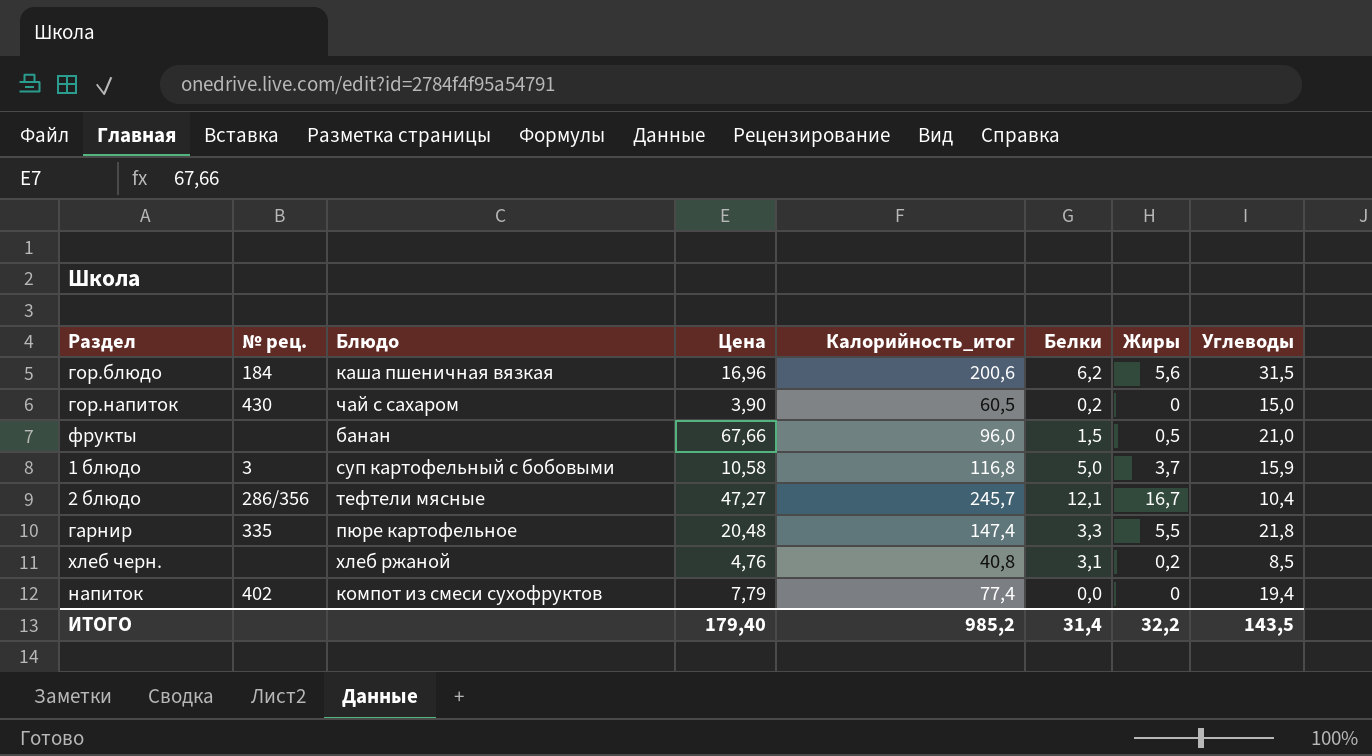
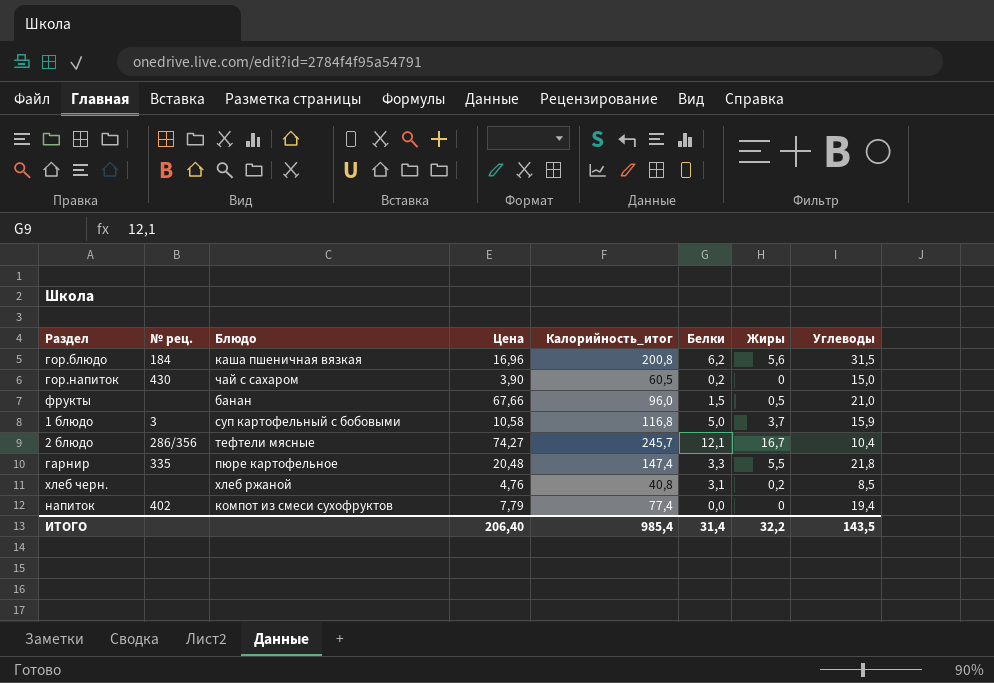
гор.блюдо | Калорийность_итог: 200,6 -> 200,8
2 блюдо | Цена: 47,27 -> 74,27
ИТОГО | Цена: 179,40 -> 206,40
ИТОГО | Калорийность_итог: 985,2 -> 985,4

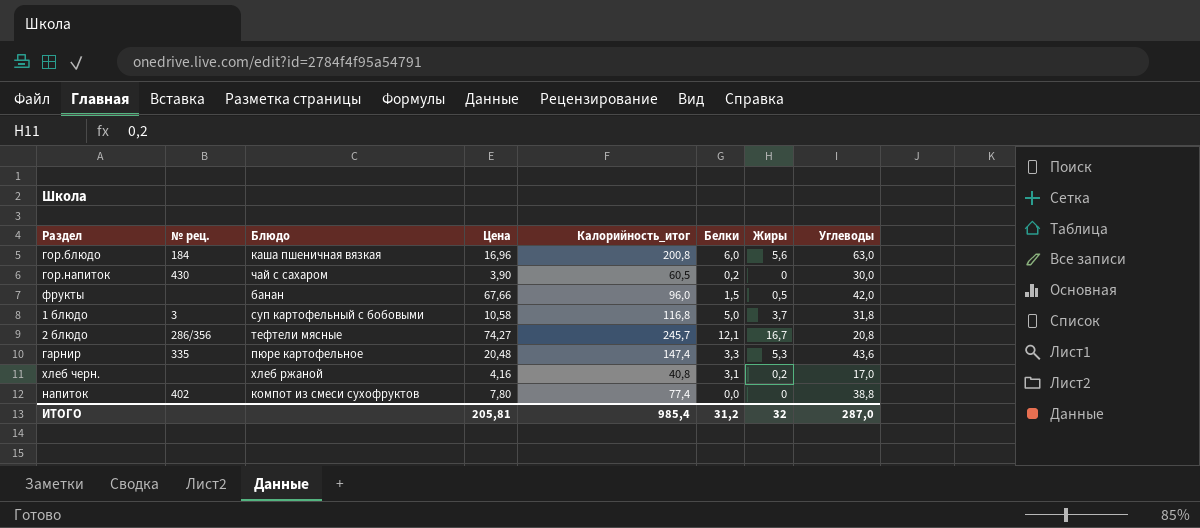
гор.блюдо | Белки: 6,2 -> 6,0
гор.блюдо | Углеводы: 31,5 -> 63,0
гор.напиток | Углеводы: 15,0 -> 30,0
фрукты | Углеводы: 21,0 -> 42,0
1 блюдо | Углеводы: 15,9 -> 31,8
2 блюдо | Углеводы: 10,4 -> 20,8
гарнир | Жиры: 5,5 -> 5,3
гарнир | Углеводы: 21,8 -> 43,6
хлеб черн. | Цена: 4,76 -> 4,16
хлеб черн. | Углеводы: 8,5 -> 17,0
напиток | Цена: 7,79 -> 7,80
напиток | Углеводы: 19,4 -> 38,8
ИТОГО | Цена: 206,40 -> 205,81
ИТОГО | Белки: 31,4 -> 31,2
ИТОГО | Жиры: 32,2 -> 32
ИТОГО | Углеводы: 143,5 -> 287,0

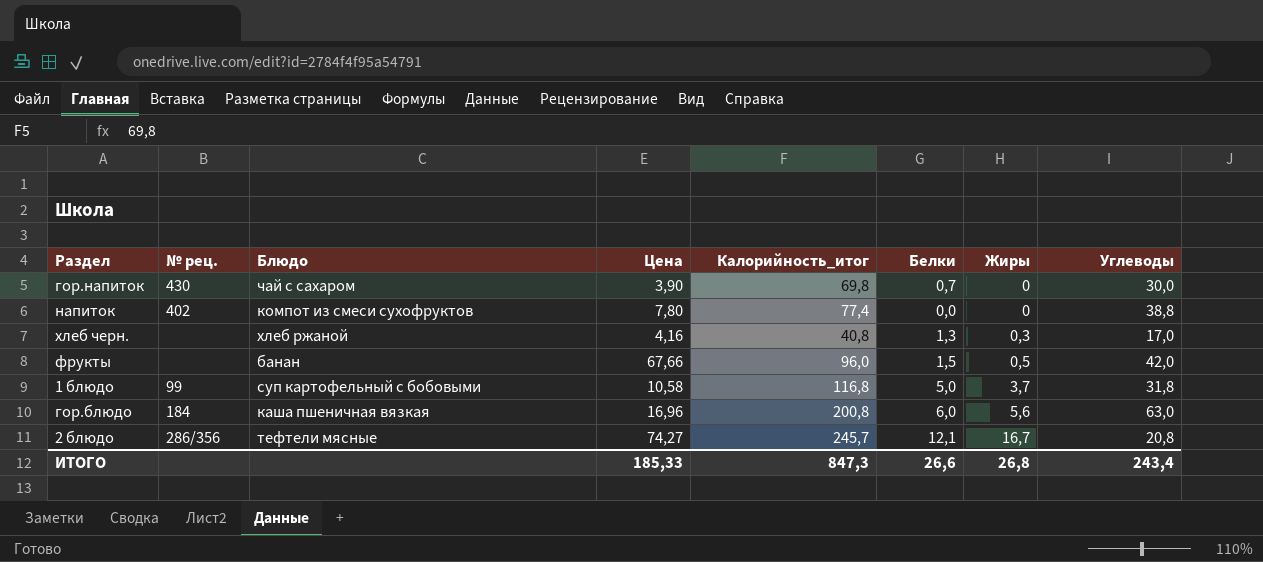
row order: none -> Жиры ascending
row гарнир: 335 | пюре картофельное | 20,48 | 147,4 | 3,3 | 5,3 | 43,6 -> none
гор.напиток | Калорийность_итог: 60,5 -> 69,8
гор.напиток | Белки: 0,2 -> 0,7
хлеб черн. | Белки: 3,1 -> 1,3
хлеб черн. | Жиры: 0,2 -> 0,3
1 блюдо | № рец.: 3 -> 99
ИТОГО | Цена: 205,81 -> 185,33
ИТОГО | Калорийность_итог: 985,4 -> 847,3
ИТОГО | Белки: 31,2 -> 26,6
ИТОГО | Жиры: 32 -> 26,8
ИТОГО | Углеводы: 287,0 -> 243,4

